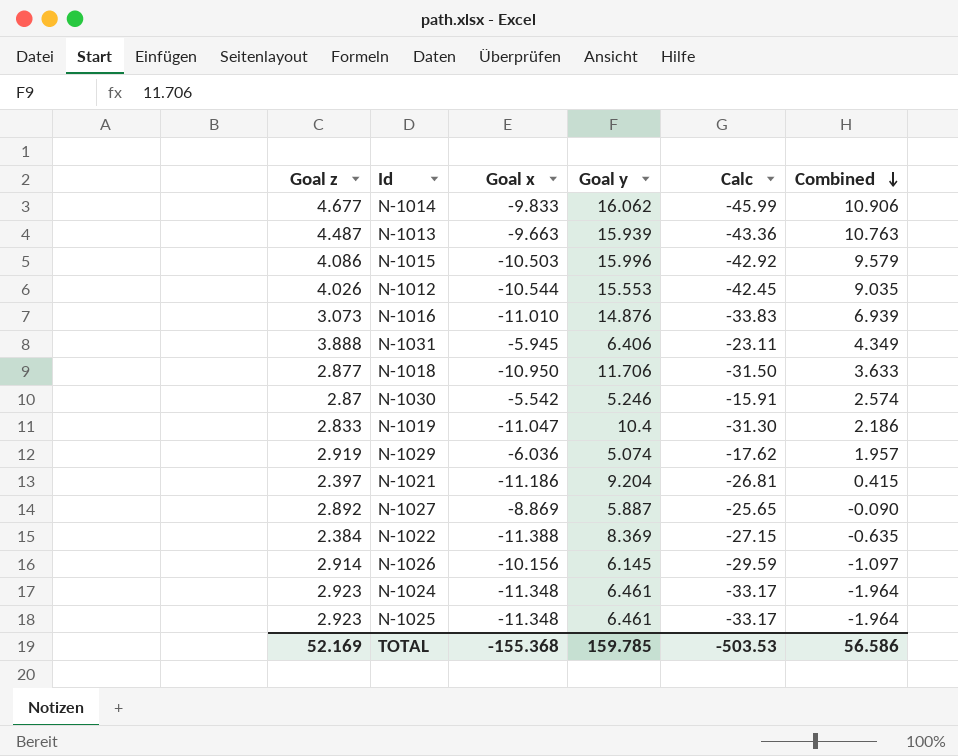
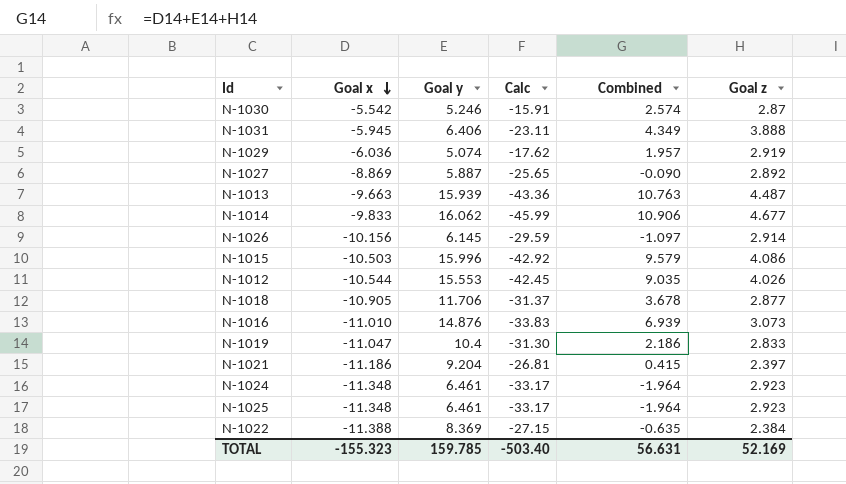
row order: Combined descending -> Goal x descending
column Goal z | position: 1 -> 6
N-1018 | Goal x: -10.950 -> -10.905
N-1018 | Calc: -31.50 -> -31.37
N-1018 | Combined: 3.633 -> 3.678
TOTAL | Goal x: -155.368 -> -155.323
TOTAL | Calc: -503.53 -> -503.40
TOTAL | Combined: 56.586 -> 56.631

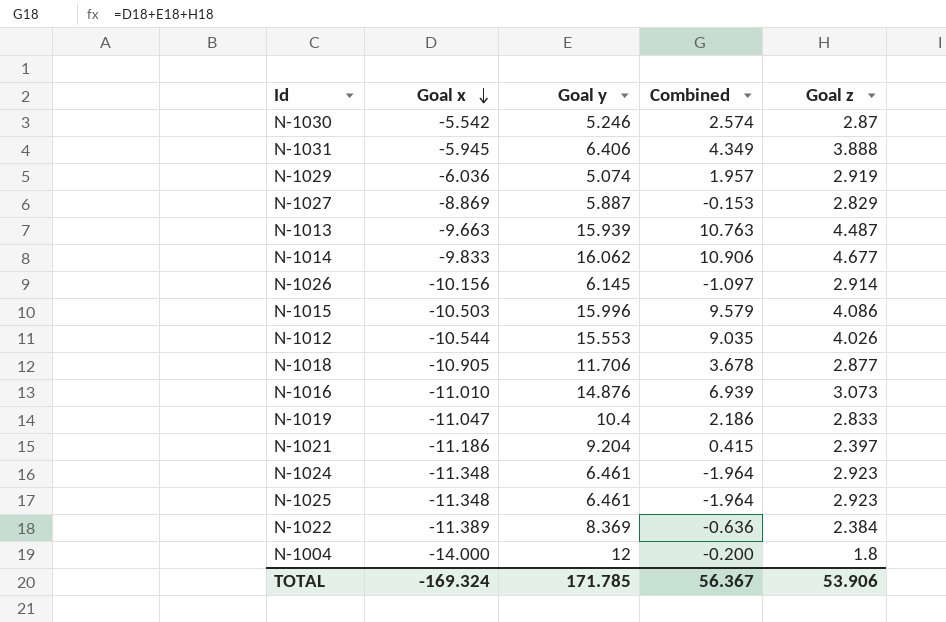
column Calc | formula: [Goal x] * [Goal z] -> none
N-1027 | Combined: -0.090 -> -0.153
N-1027 | Goal z: 2.892 -> 2.829
N-1022 | Goal x: -11.388 -> -11.389
N-1022 | Combined: -0.635 -> -0.636
row N-1004: none -> -14.000 | 12 | -0.200 | 1.8
TOTAL | Goal x: -155.323 -> -169.324
TOTAL | Goal y: 159.785 -> 171.785
TOTAL | Combined: 56.631 -> 56.367
TOTAL | Goal z: 52.169 -> 53.906

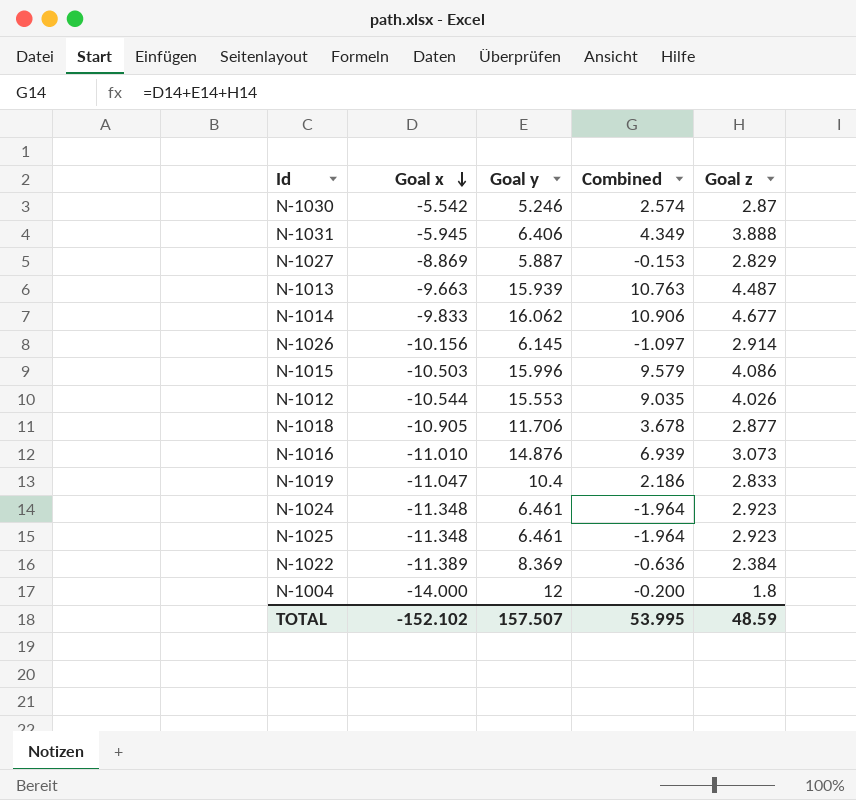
row N-1029: -6.036 | 5.074 | 1.957 | 2.919 -> none
row N-1021: -11.186 | 9.204 | 0.415 | 2.397 -> none
TOTAL | Goal x: -169.324 -> -152.102
TOTAL | Goal y: 171.785 -> 157.507
TOTAL | Combined: 56.367 -> 53.995
TOTAL | Goal z: 53.906 -> 48.59

